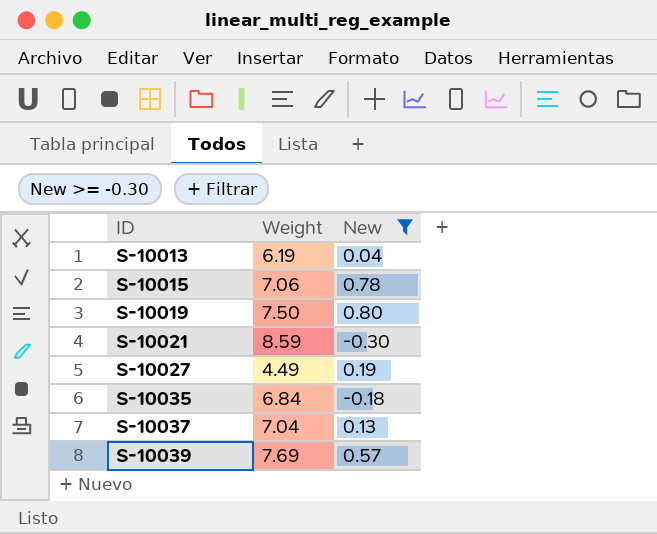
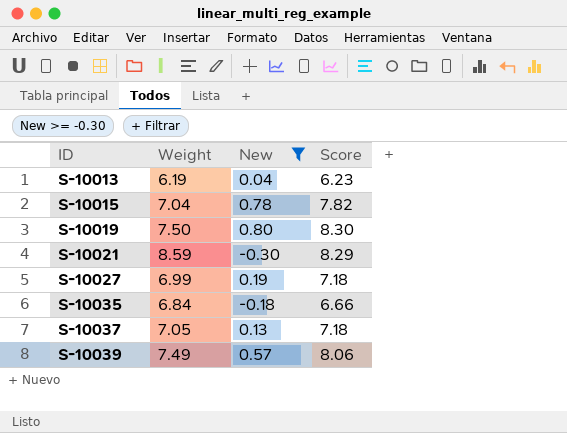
column Score | formula: none -> [Weight] + [New]
S-10015 | Weight: 7.06 -> 7.04
S-10027 | Weight: 4.49 -> 6.99
S-10037 | Weight: 7.04 -> 7.05
S-10039 | Weight: 7.69 -> 7.49

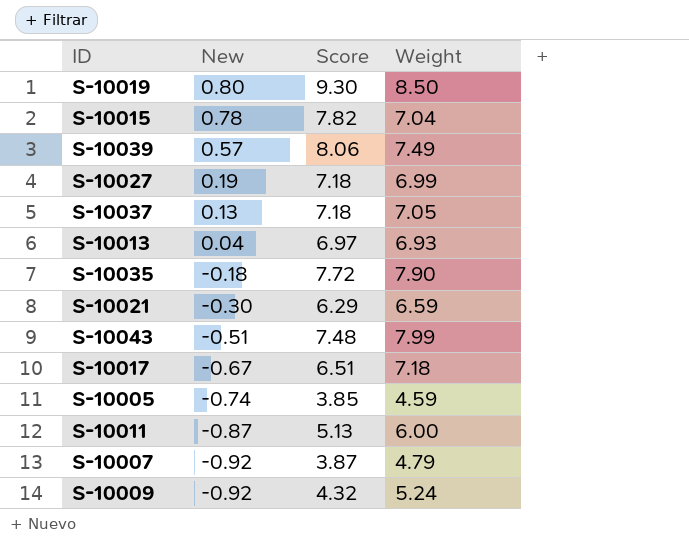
filter: New >= -0.30 -> none
row order: ID ascending -> New descending
column Weight | position: 2 -> 4
S-10019 | Score: 8.30 -> 9.30
S-10019 | Weight: 7.50 -> 8.50
S-10013 | Score: 6.23 -> 6.97
S-10013 | Weight: 6.19 -> 6.93
S-10035 | Score: 6.66 -> 7.72
S-10035 | Weight: 6.84 -> 7.90
S-10021 | Score: 8.29 -> 6.29
S-10021 | Weight: 8.59 -> 6.59

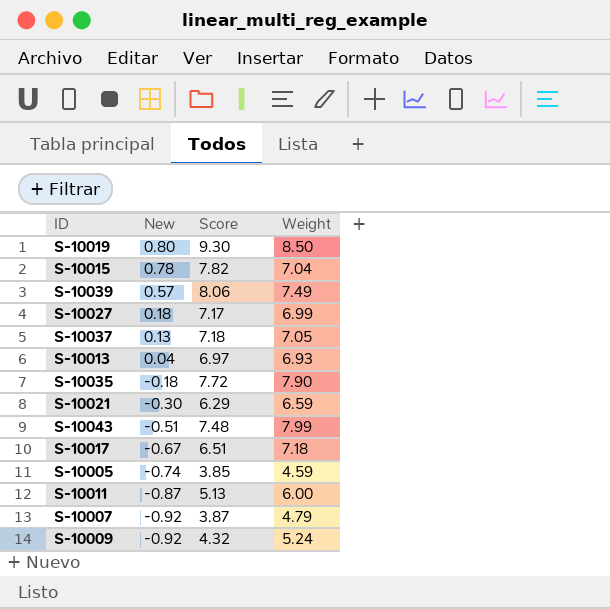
S-10027 | New: 0.19 -> 0.18
S-10027 | Score: 7.18 -> 7.17

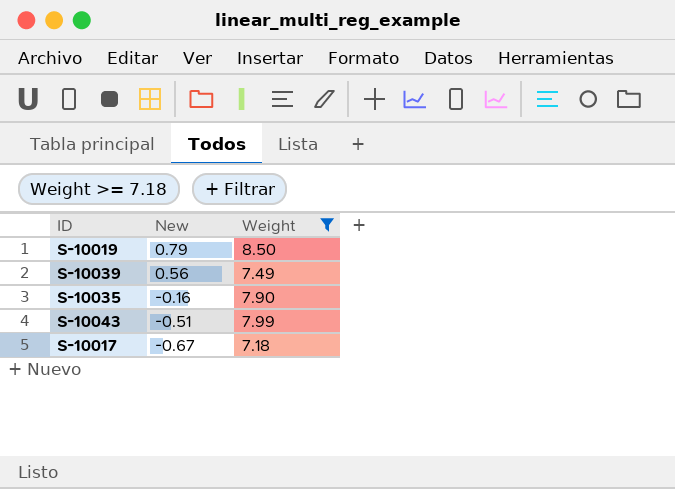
filter: none -> Weight >= 7.18
column Score | formula: [New] + [Weight] -> none
S-10019 | New: 0.80 -> 0.79
S-10039 | New: 0.57 -> 0.56
S-10035 | New: -0.18 -> -0.16

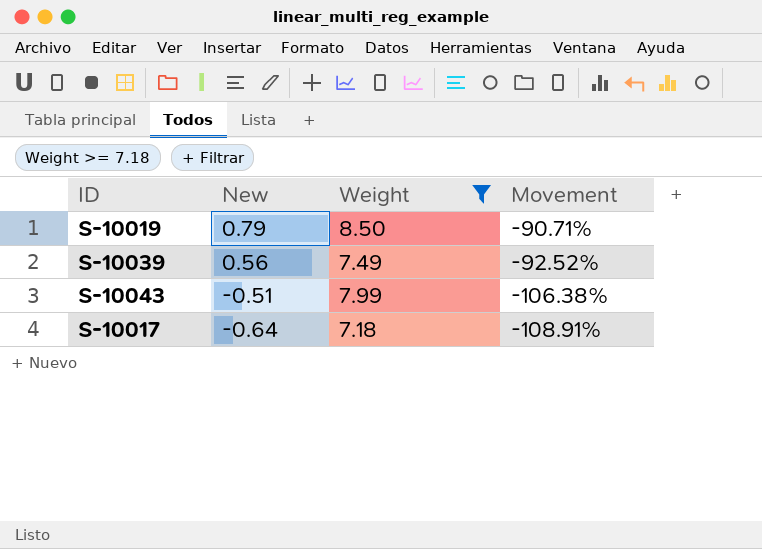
column Movement | formula: none -> ([New] - [Weight]) / [Weight]
row S-10035: -0.16 | 7.90 -> none
S-10017 | New: -0.67 -> -0.64

